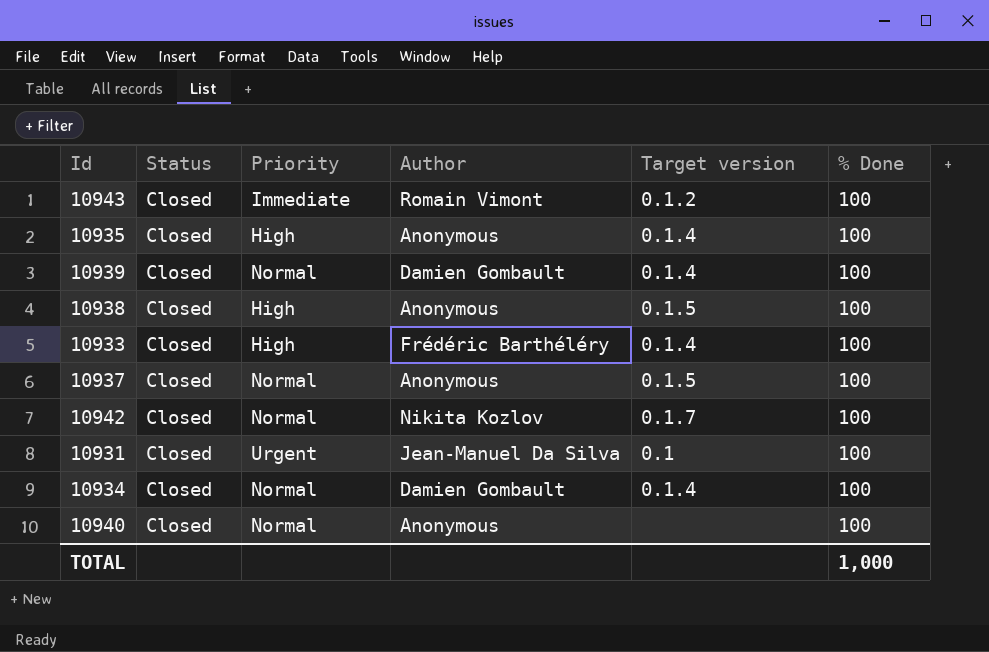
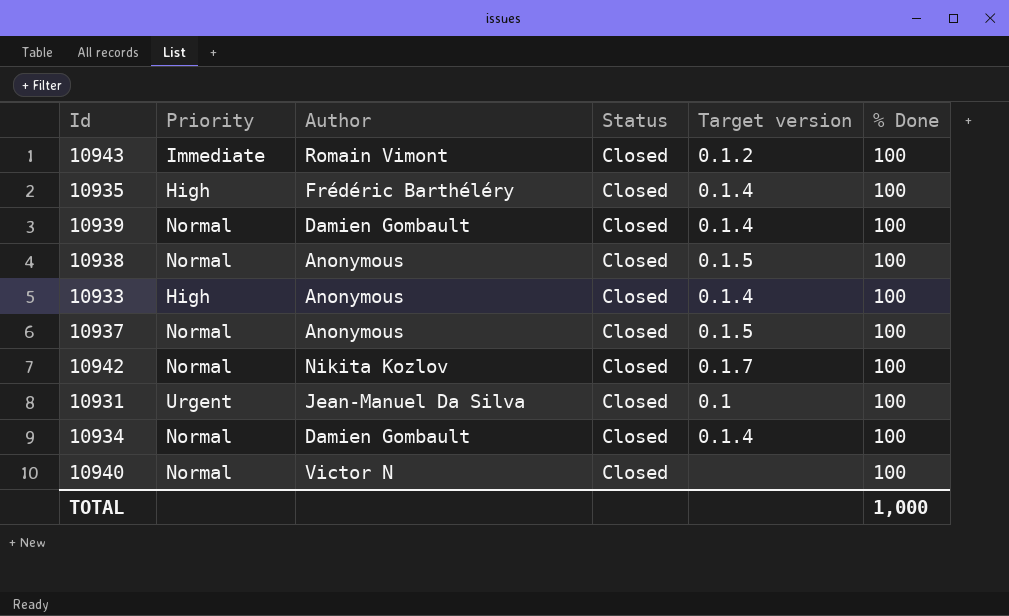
column Status | position: 2 -> 4
10935 | Author: Anonymous -> Frédéric Barthéléry
10938 | Priority: High -> Normal
10933 | Author: Frédéric Barthéléry -> Anonymous
10940 | Author: Anonymous -> Victor N

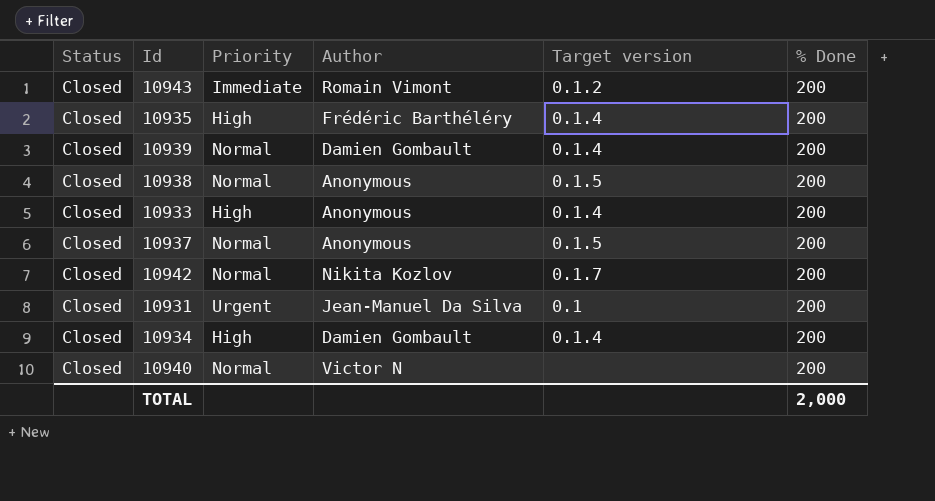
column Status | position: 4 -> 1
10943 | % Done: 100 -> 200
10935 | % Done: 100 -> 200
10939 | % Done: 100 -> 200
10938 | % Done: 100 -> 200
10933 | % Done: 100 -> 200
10937 | % Done: 100 -> 200
10942 | % Done: 100 -> 200
10931 | % Done: 100 -> 200
10934 | Priority: Normal -> High
10934 | % Done: 100 -> 200
10940 | % Done: 100 -> 200
TOTAL | % Done: 1,000 -> 2,000

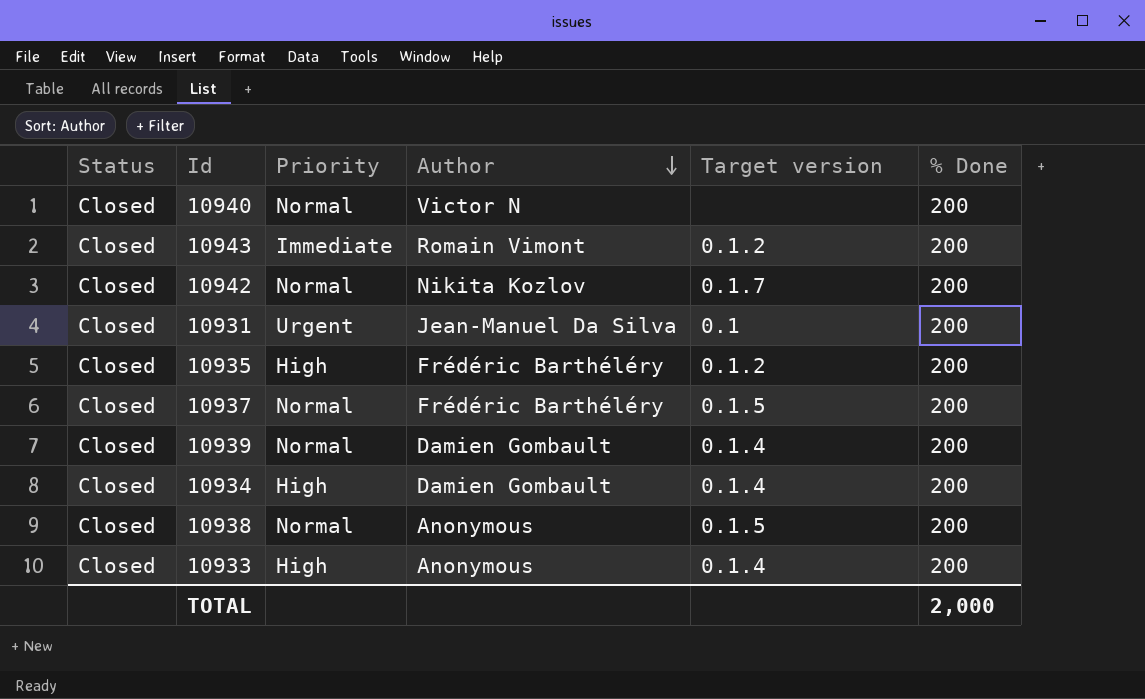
row order: none -> Author descending
10935 | Target version: 0.1.4 -> 0.1.2
10937 | Author: Anonymous -> Frédéric Barthéléry

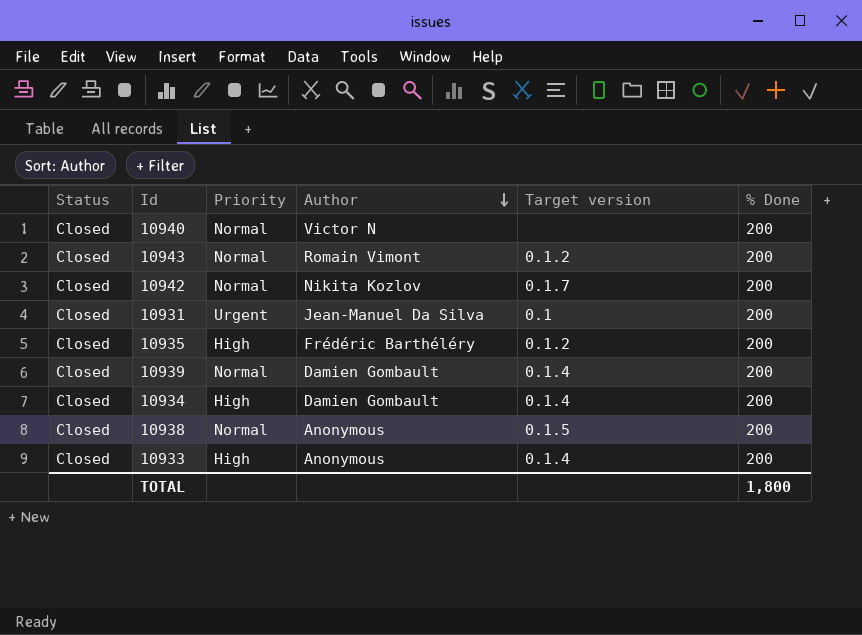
row 10937: Closed | Normal | Frédéric Barthéléry | 0.1.5 | 200 -> none
10943 | Priority: Immediate -> Normal
TOTAL | % Done: 2,000 -> 1,800

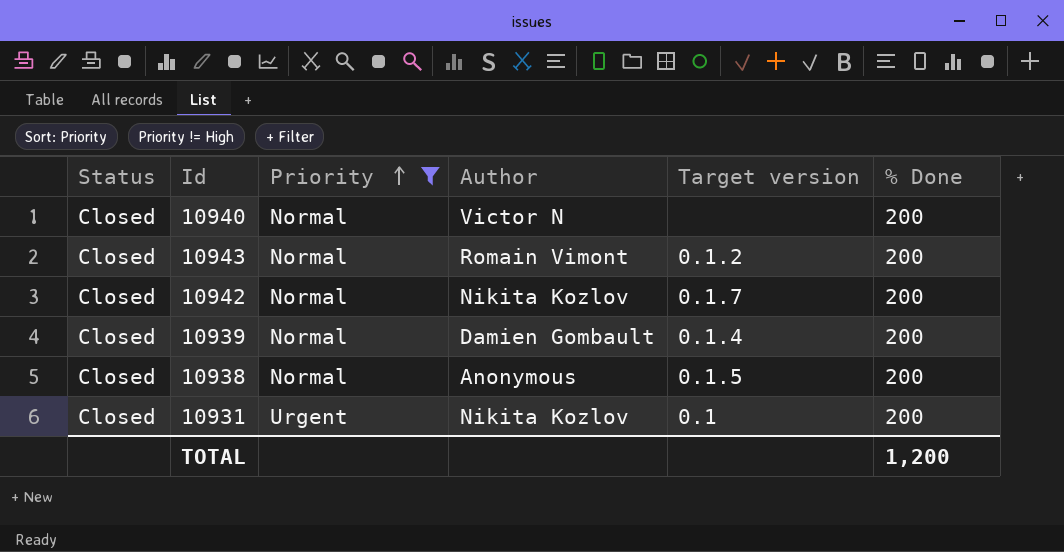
filter: none -> Priority != High
row order: Author descending -> Priority ascending
10931 | Author: Jean-Manuel Da Silva -> Nikita Kozlov
TOTAL | % Done: 1,800 -> 1,200

